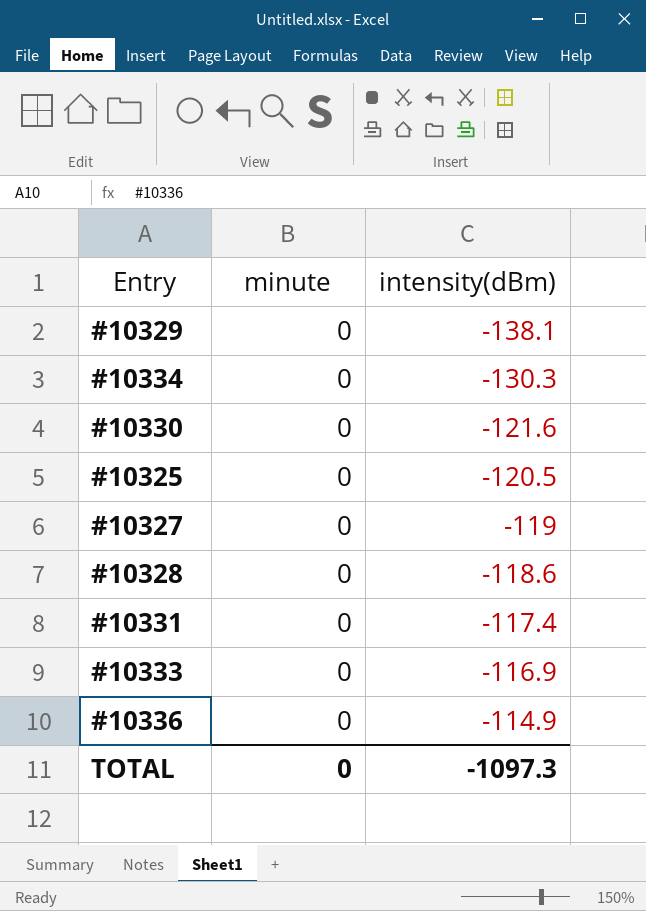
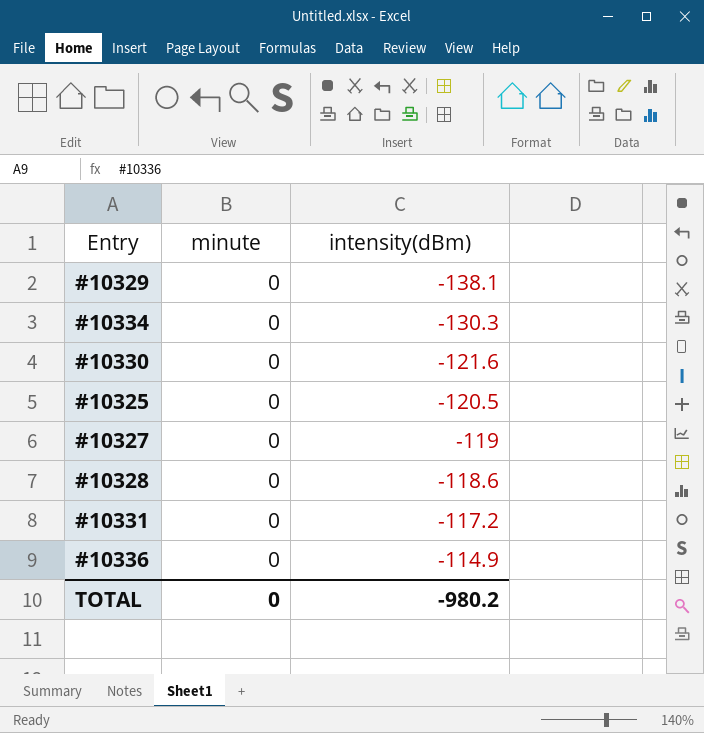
row #10333: 0 | -116.9 -> none
#10331 | intensity(dBm): -117.4 -> -117.2
TOTAL | intensity(dBm): -1097.3 -> -980.2

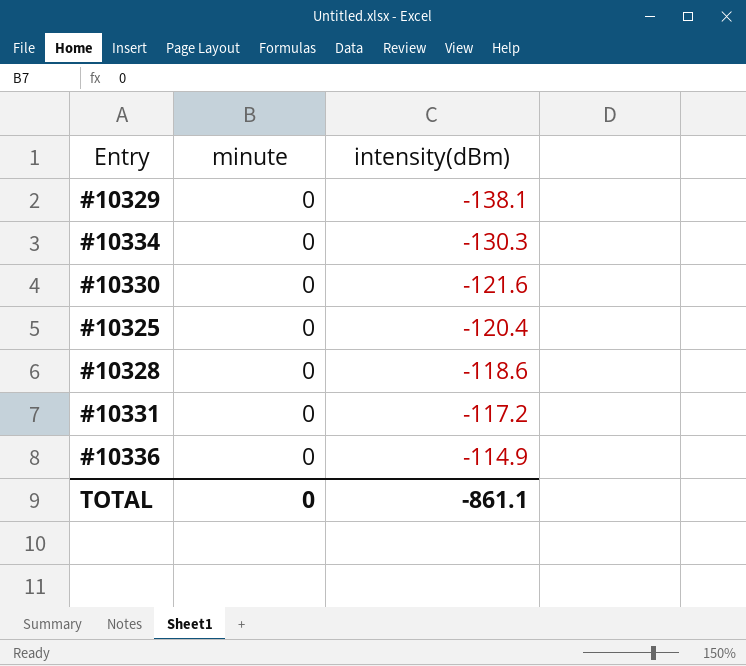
row #10327: 0 | -119 -> none
#10325 | intensity(dBm): -120.5 -> -120.4
TOTAL | intensity(dBm): -980.2 -> -861.1

